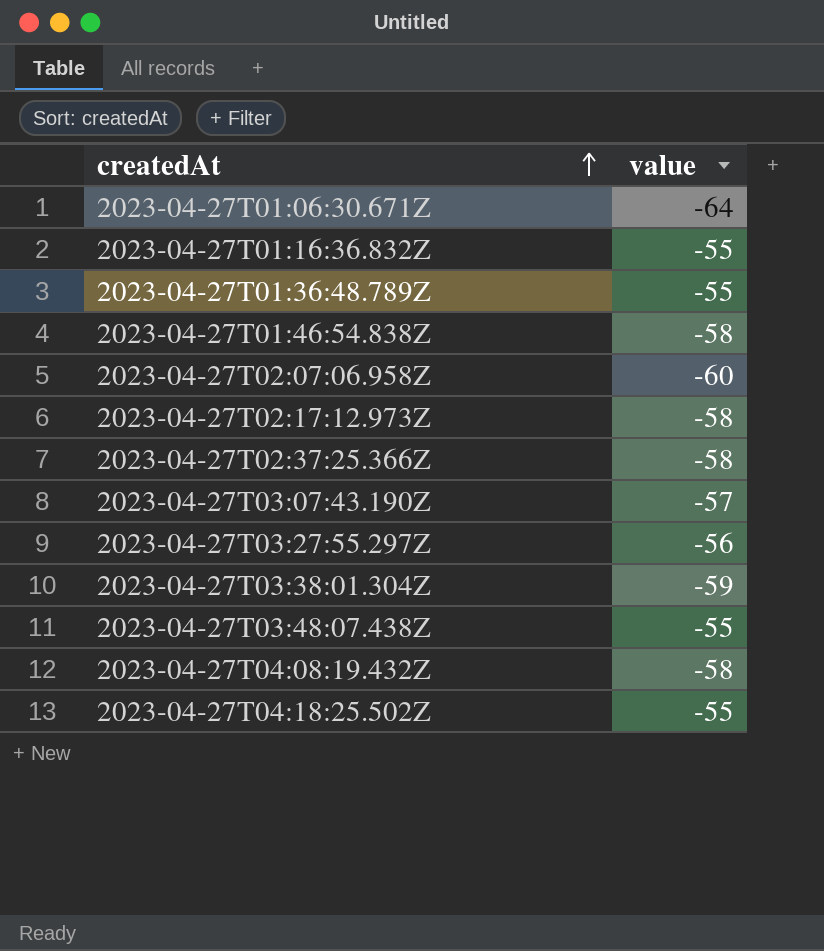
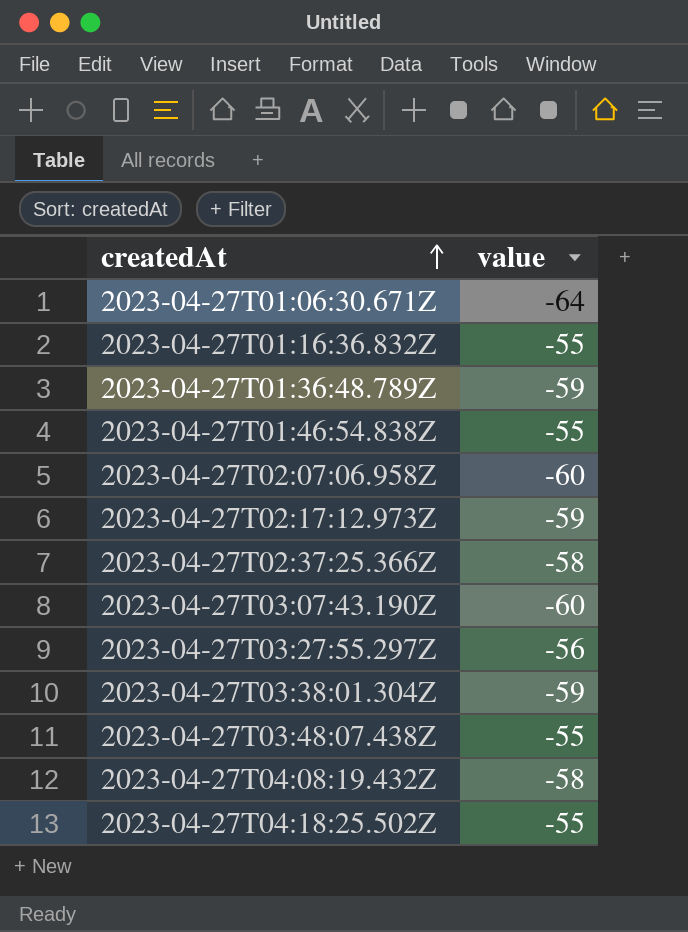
2023-04-27T01:36:48.789Z | value: -55 -> -59
2023-04-27T01:46:54.838Z | value: -58 -> -55
2023-04-27T02:17:12.973Z | value: -58 -> -59
2023-04-27T03:07:43.190Z | value: -57 -> -60

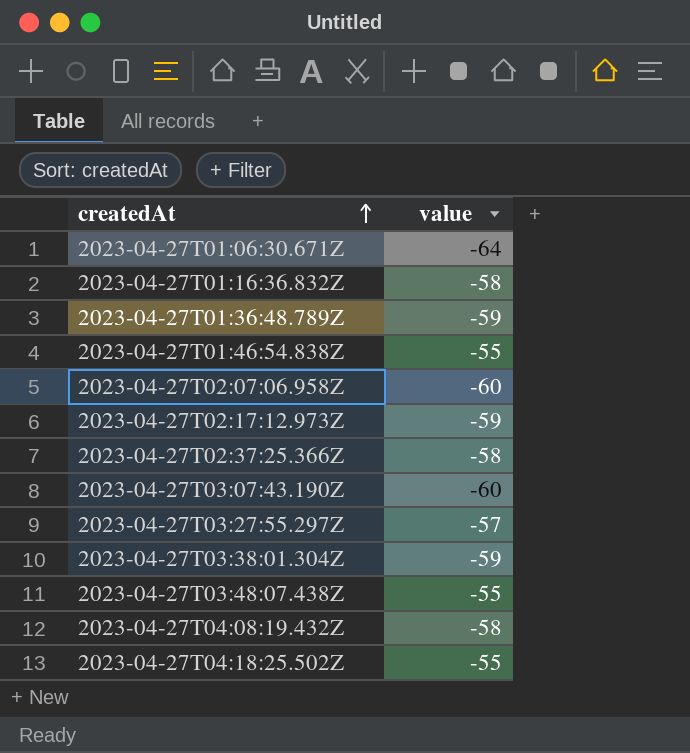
2023-04-27T01:16:36.832Z | value: -55 -> -58
2023-04-27T03:27:55.297Z | value: -56 -> -57

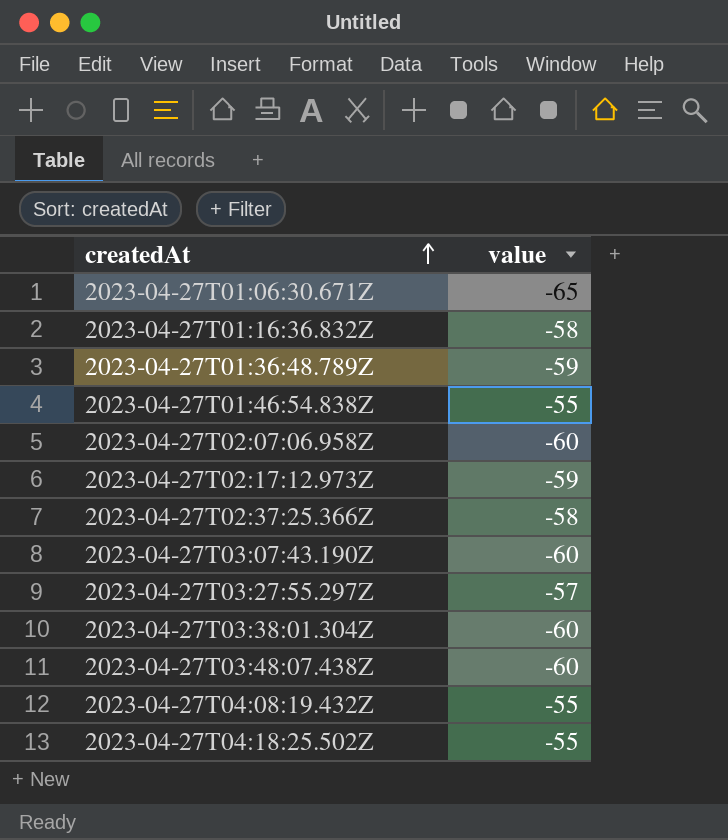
2023-04-27T01:06:30.671Z | value: -64 -> -65
2023-04-27T03:38:01.304Z | value: -59 -> -60
2023-04-27T03:48:07.438Z | value: -55 -> -60
2023-04-27T04:08:19.432Z | value: -58 -> -55

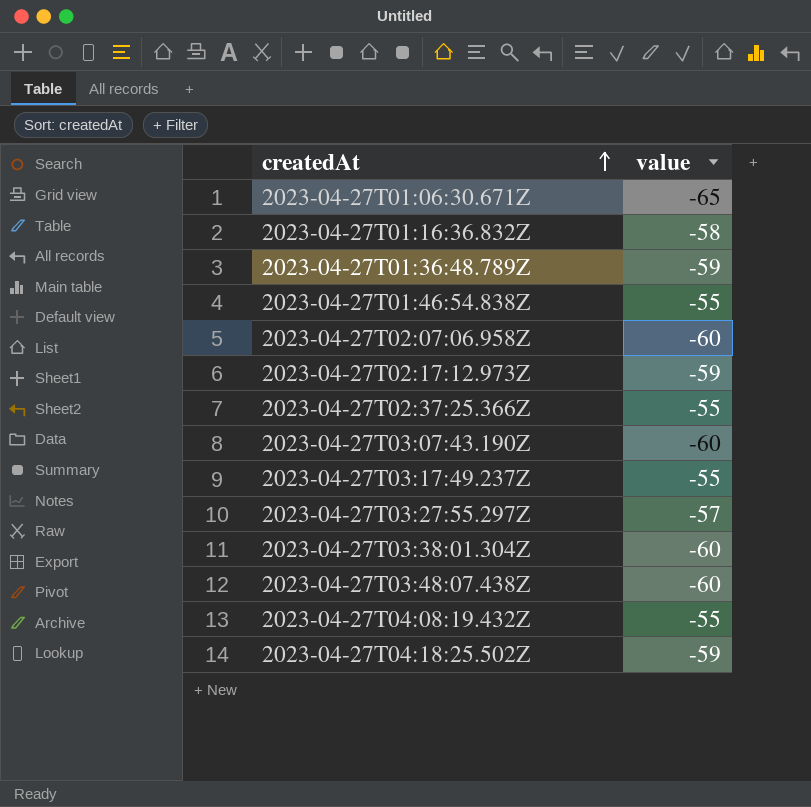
2023-04-27T02:37:25.366Z | value: -58 -> -55
row 2023-04-27T03:17:49.237Z: none -> -55
2023-04-27T04:18:25.502Z | value: -55 -> -59

